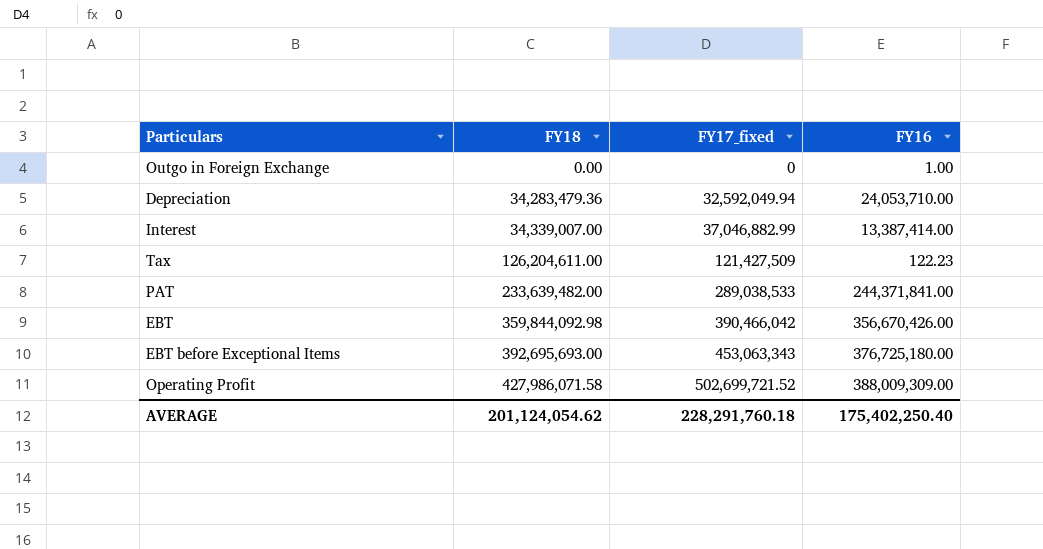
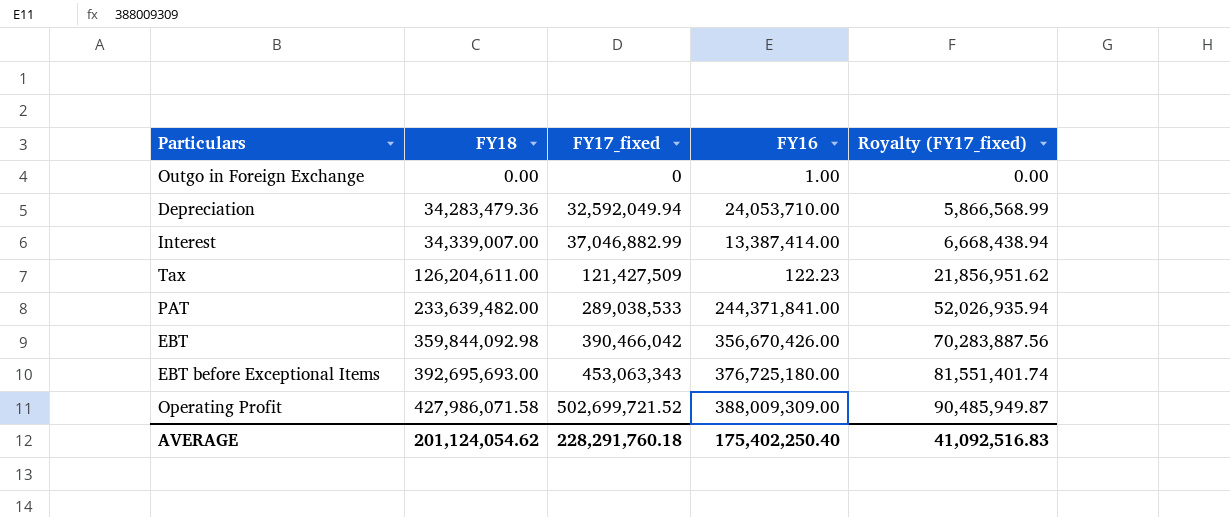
column Royalty (FY17_fixed) | formula: none -> [FY17_fixed] * 0.18

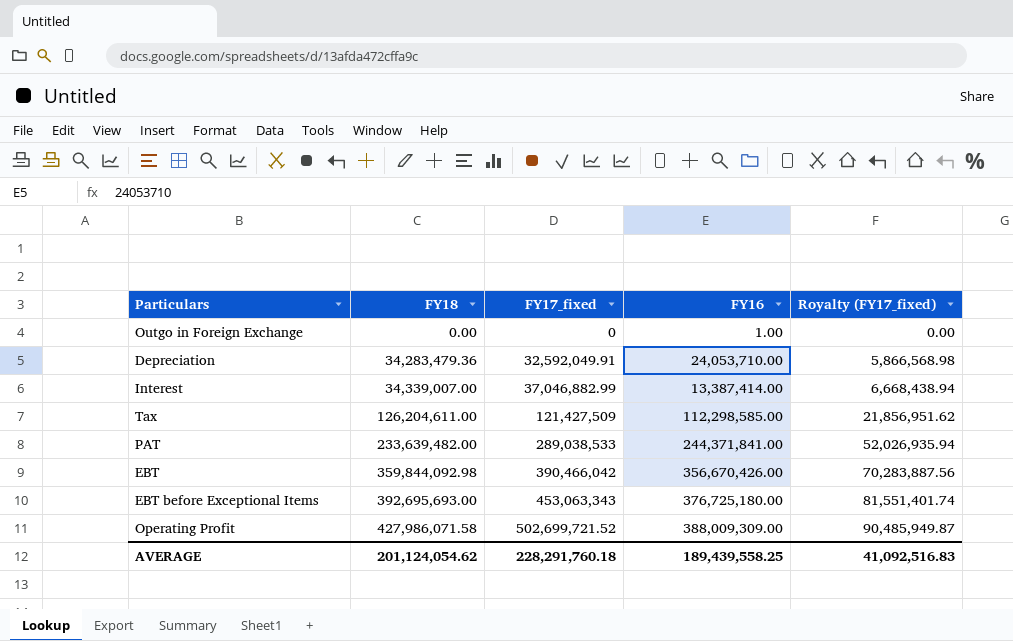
Depreciation | FY17_fixed: 32,592,049.94 -> 32,592,049.91
Depreciation | Royalty (FY17_fixed): 5,866,568.99 -> 5,866,568.98
Tax | FY16: 122.23 -> 112,298,585.00
AVERAGE | FY16: 175,402,250.40 -> 189,439,558.25

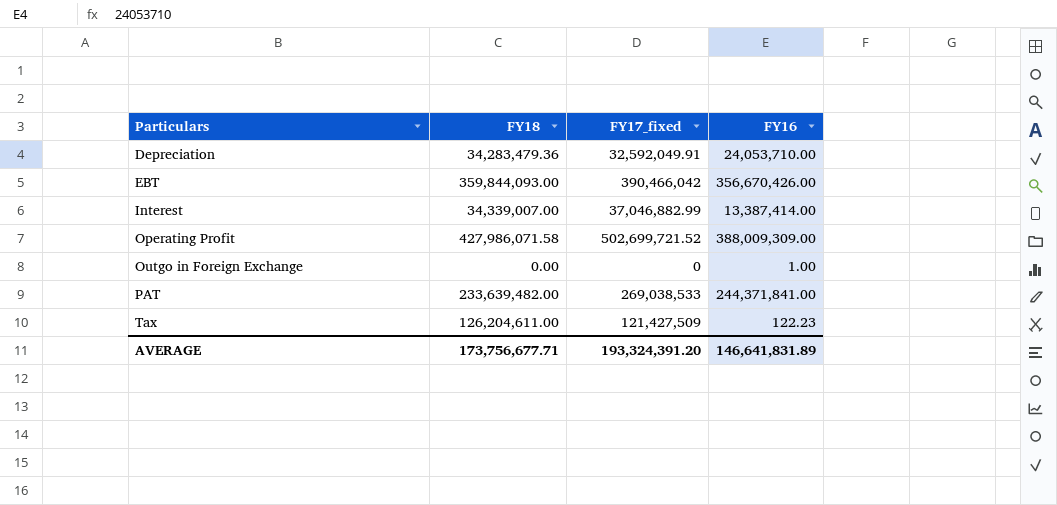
row order: FY18 ascending -> Particulars ascending
column Royalty (FY17_fixed) | formula: [FY17_fixed] * 0.18 -> none
row EBT before Exceptional Items: 392,695,693.00 | 453,063,343 | 376,725,180.00 | 81,551,401.74 -> none
EBT | FY18: 359,844,092.98 -> 359,844,093.00
PAT | FY17_fixed: 289,038,533 -> 269,038,533
Tax | FY16: 112,298,585.00 -> 122.23
AVERAGE | FY18: 201,124,054.62 -> 173,756,677.71
AVERAGE | FY17_fixed: 228,291,760.18 -> 193,324,391.20
AVERAGE | FY16: 189,439,558.25 -> 146,641,831.89

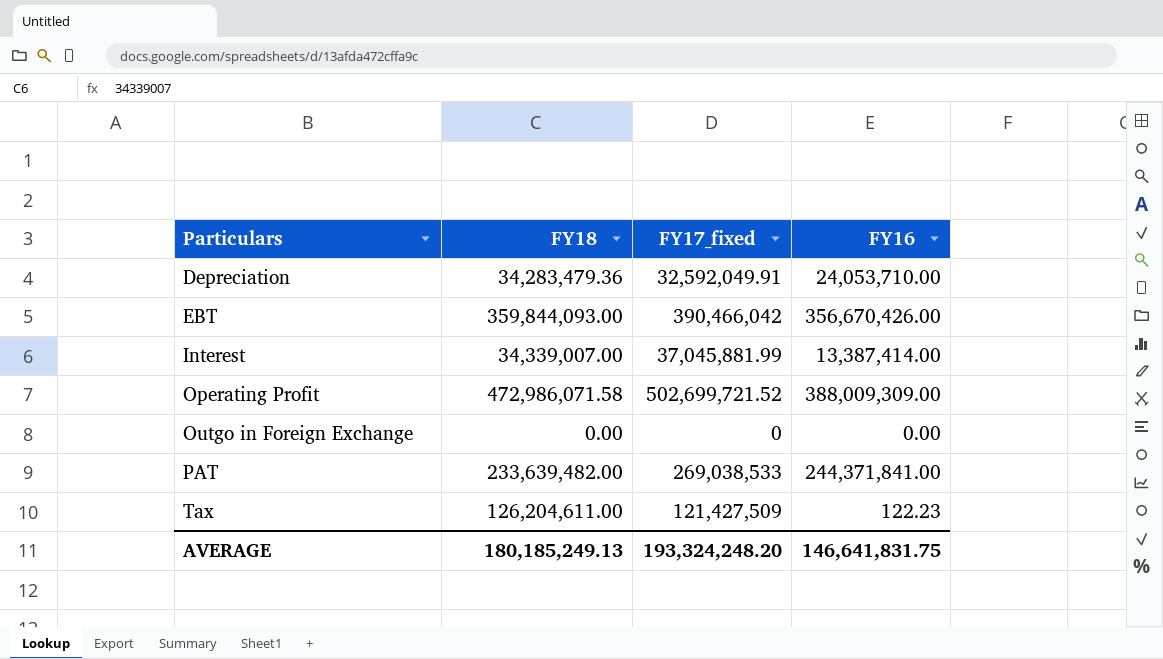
Interest | FY17_fixed: 37,046,882.99 -> 37,045,881.99
Operating Profit | FY18: 427,986,071.58 -> 472,986,071.58
Outgo in Foreign Exchange | FY16: 1.00 -> 0.00
AVERAGE | FY18: 173,756,677.71 -> 180,185,249.13
AVERAGE | FY17_fixed: 193,324,391.20 -> 193,324,248.20
AVERAGE | FY16: 146,641,831.89 -> 146,641,831.75

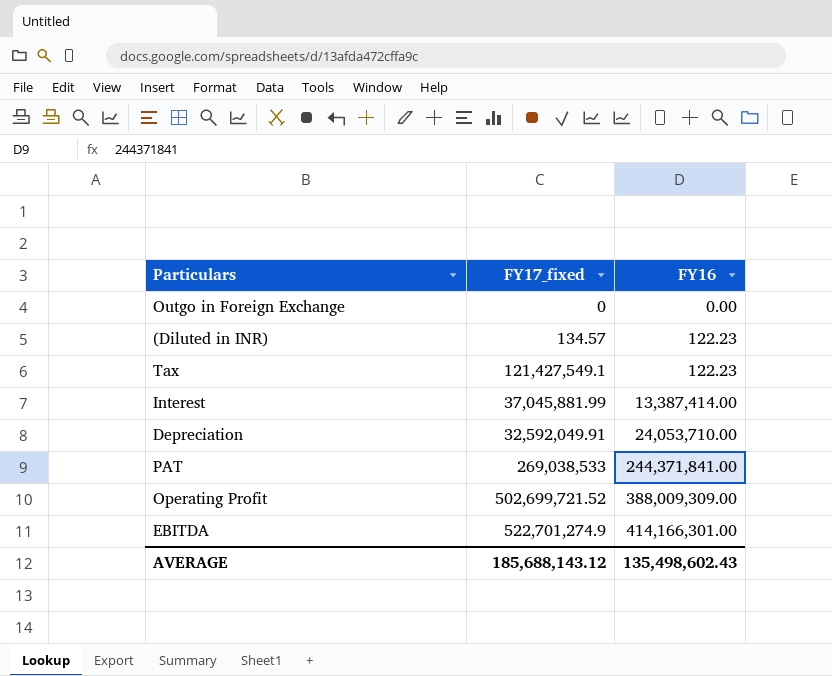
row order: Particulars ascending -> FY16 ascending
column FY18 | position: 2 -> none
row EBT: 359,844,093.00 | 390,466,042 | 356,670,426.00 -> none
row (Diluted in INR): none -> 134.57 | 122.23
Tax | FY17_fixed: 121,427,509 -> 121,427,549.1
row EBITDA: none -> 522,701,274.9 | 414,166,301.00
AVERAGE | FY17_fixed: 193,324,248.20 -> 185,688,143.12
AVERAGE | FY16: 146,641,831.75 -> 135,498,602.43

